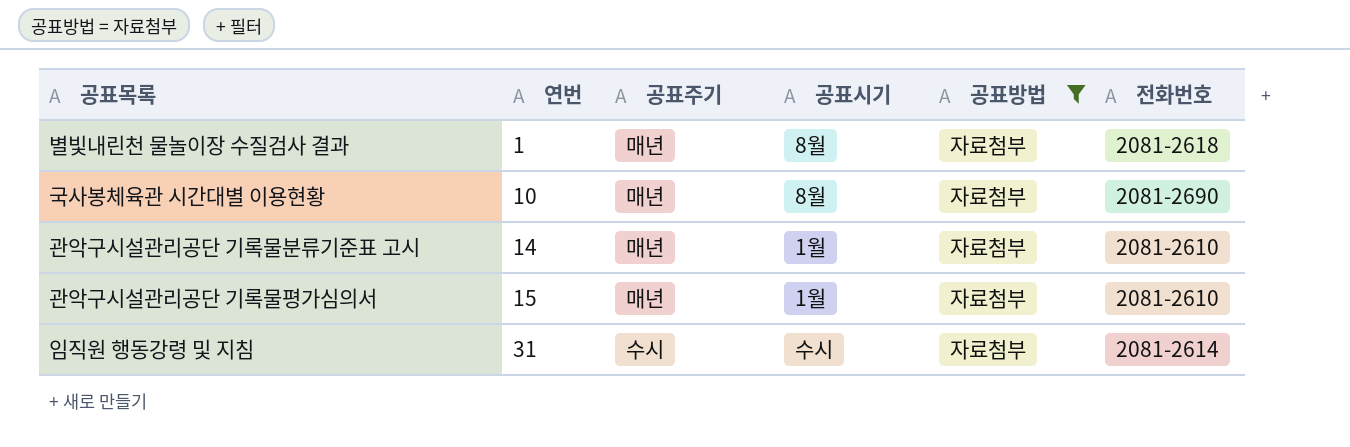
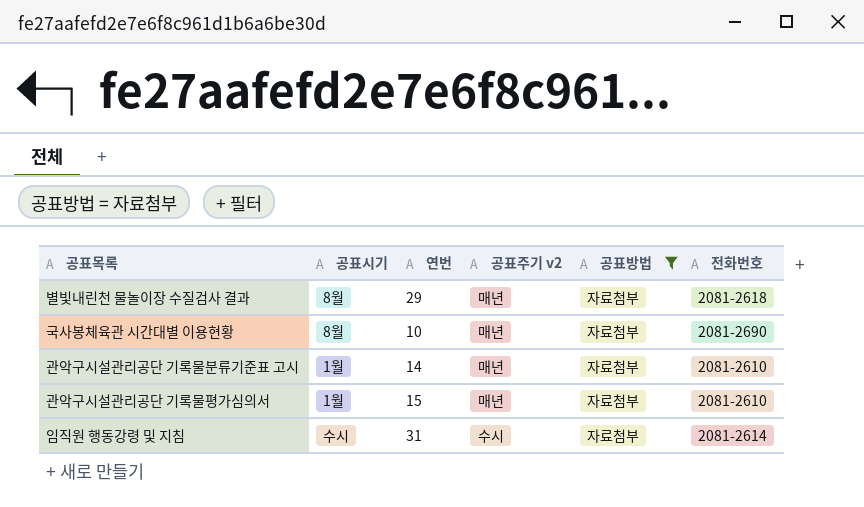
column 공표시기 | position: 4 -> 2
column name: 공표주기 -> 공표주기 v2
별빛내린천 물놀이장 수질검사 결과 | 연번: 1 -> 29

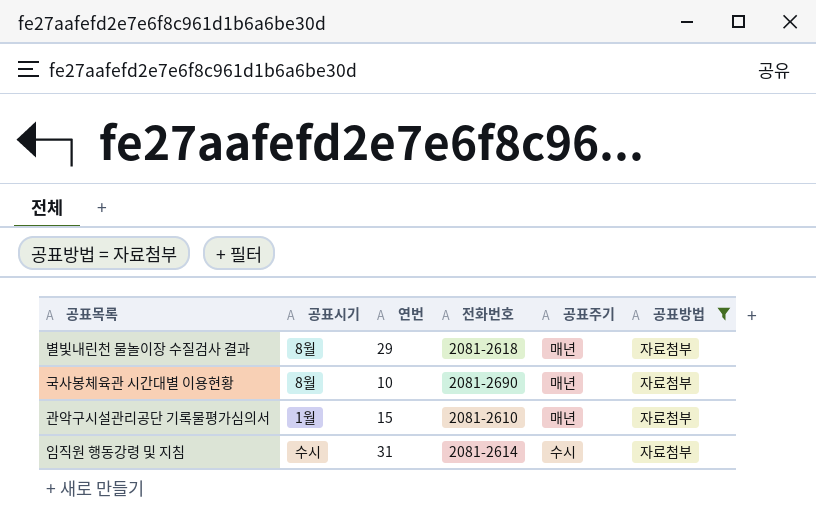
column 전화번호 | position: 6 -> 4
column name: 공표주기 v2 -> 공표주기
row 관악구시설관리공단 기록물분류기준표 고시: 1월 | 14 | 매년 | 자료첨부 | 2081-2610 -> none

